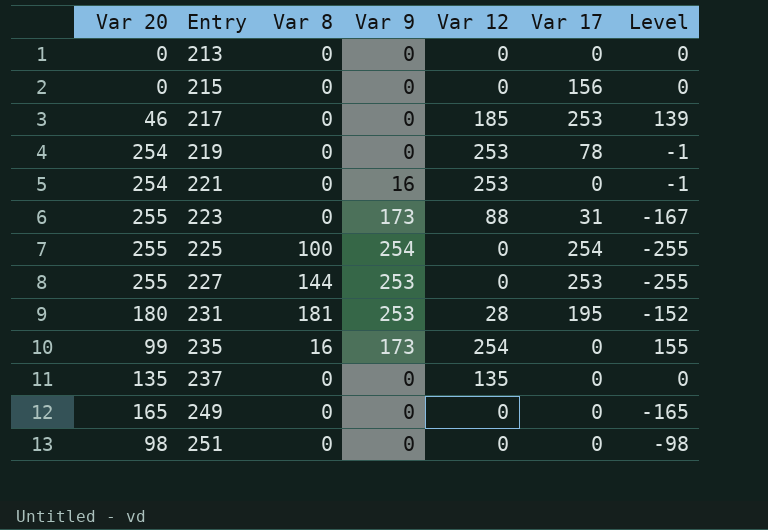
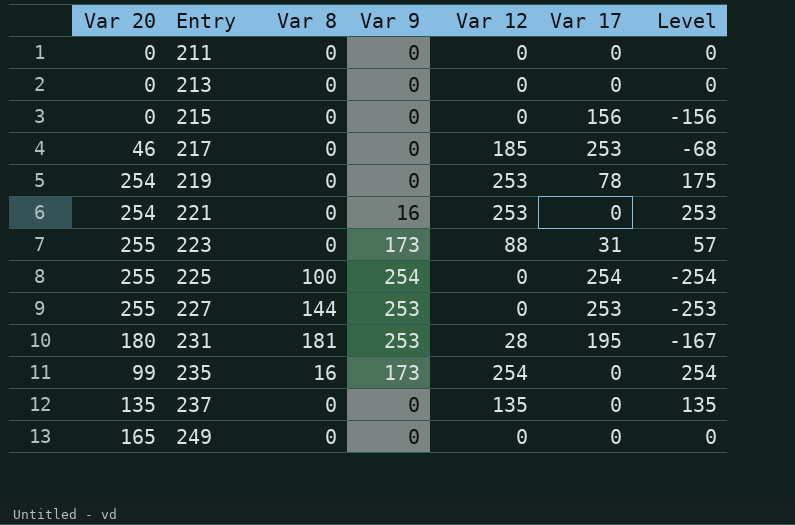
column Level | formula: [Var 12] - [Var 20] -> [Var 12] - [Var 17]
row 251: 98 | 0 | 0 | 0 | 0 | -98 -> none
row 211: none -> 0 | 0 | 0 | 0 | 0 | 0

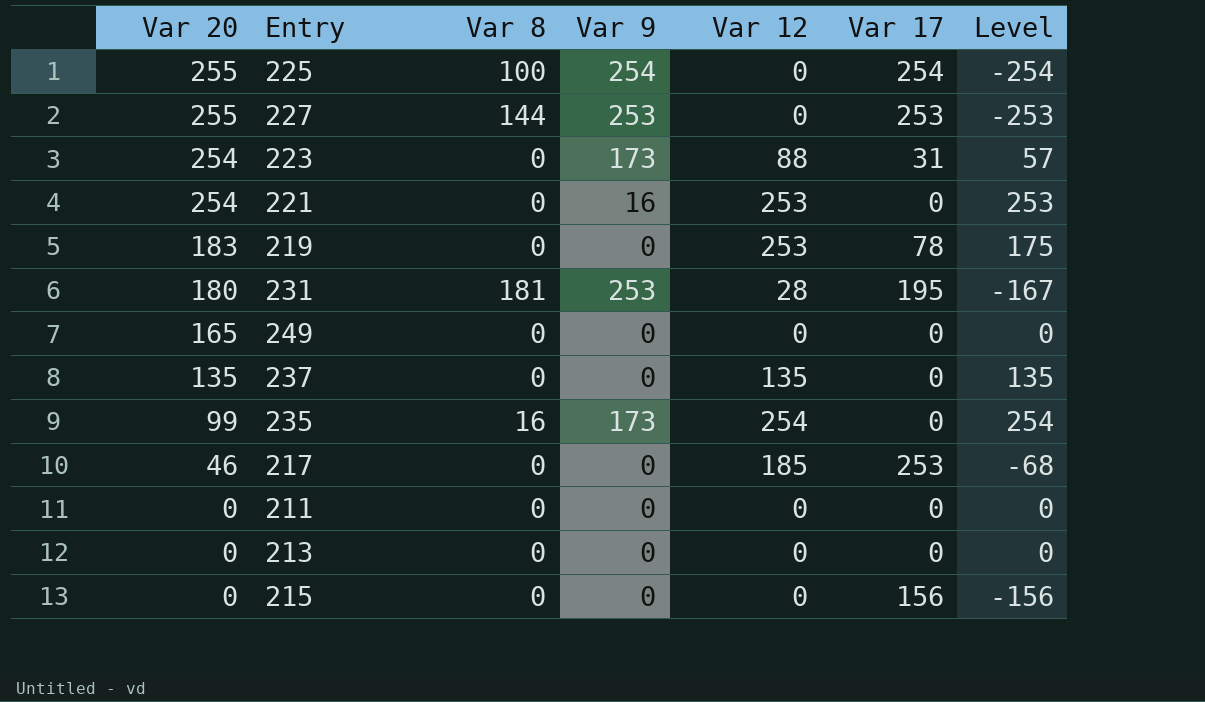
row order: Entry ascending -> Var 20 descending
223 | Var 20: 255 -> 254
219 | Var 20: 254 -> 183

